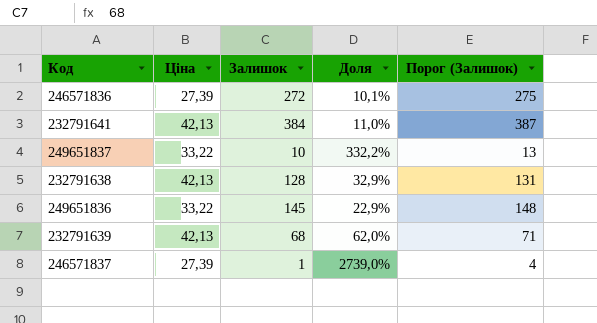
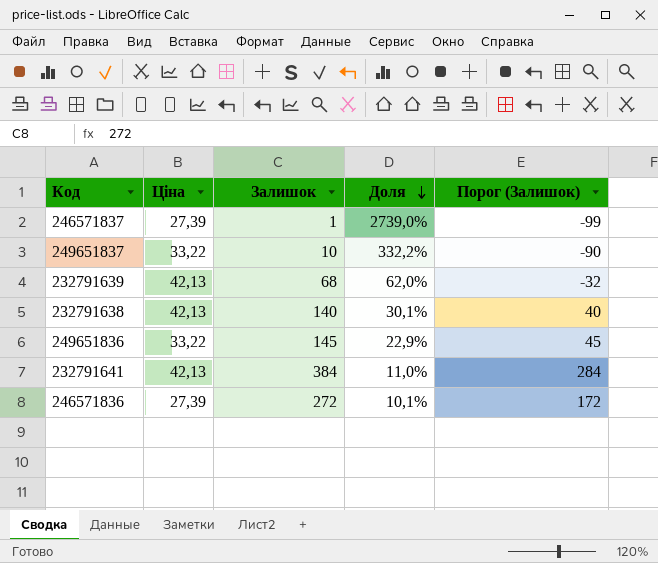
row order: none -> Доля descending
column Порог (Залишок) | formula: [Залишок] + 3 -> [Залишок] - 100
232791638 | Залишок: 128 -> 140
232791638 | Доля: 32,9% -> 30,1%

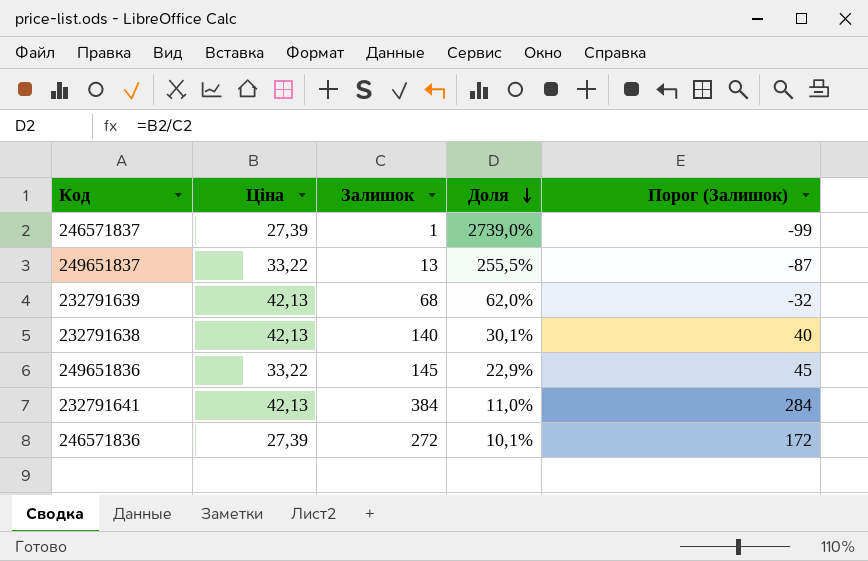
249651837 | Залишок: 10 -> 13
249651837 | Доля: 332,2% -> 255,5%
249651837 | Порог (Залишок): -90 -> -87

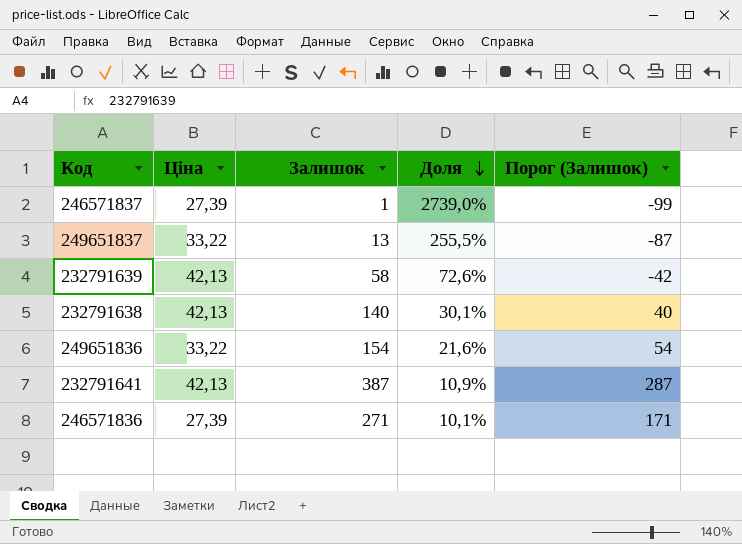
232791639 | Залишок: 68 -> 58
232791639 | Доля: 62,0% -> 72,6%
232791639 | Порог (Залишок): -32 -> -42
249651836 | Залишок: 145 -> 154
249651836 | Доля: 22,9% -> 21,6%
249651836 | Порог (Залишок): 45 -> 54
232791641 | Залишок: 384 -> 387
232791641 | Доля: 11,0% -> 10,9%
232791641 | Порог (Залишок): 284 -> 287
246571836 | Залишок: 272 -> 271
246571836 | Порог (Залишок): 172 -> 171

